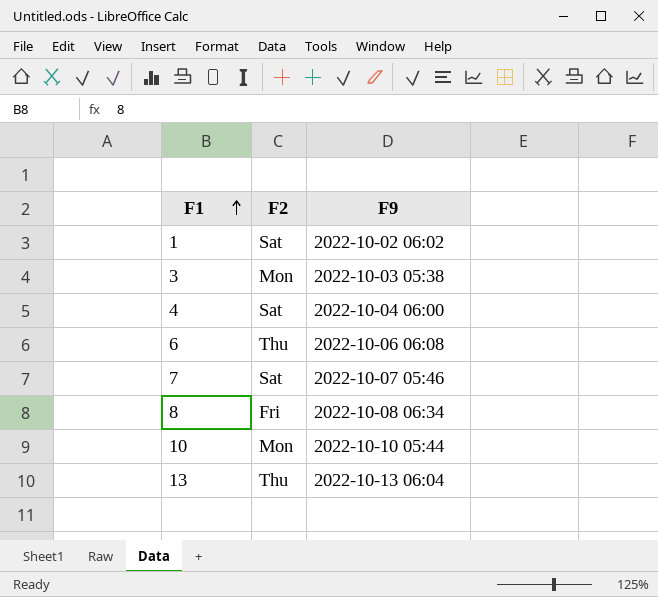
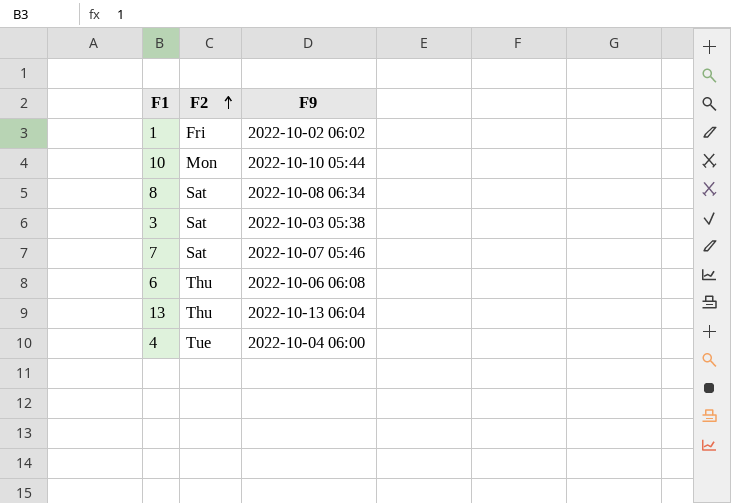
row order: F1 ascending -> F2 ascending
1 | F2: Sat -> Fri
8 | F2: Fri -> Sat
3 | F2: Mon -> Sat
4 | F2: Sat -> Tue

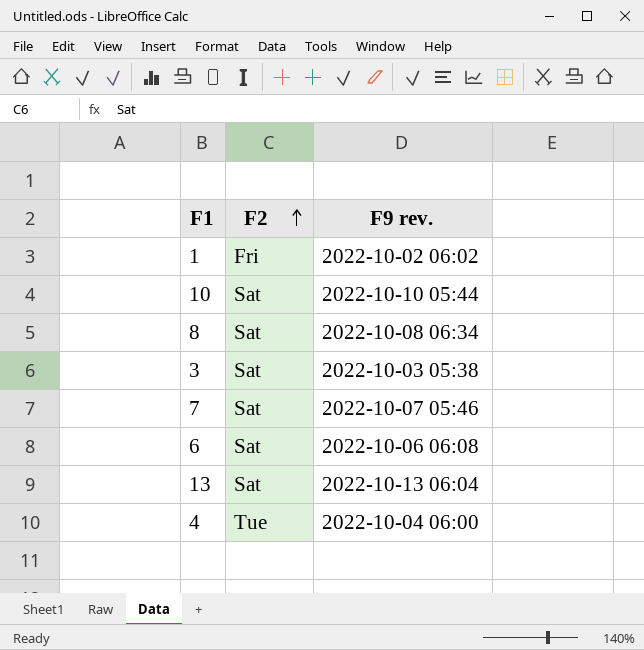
column name: F9 -> F9 rev.
10 | F2: Mon -> Sat
6 | F2: Thu -> Sat
13 | F2: Thu -> Sat

